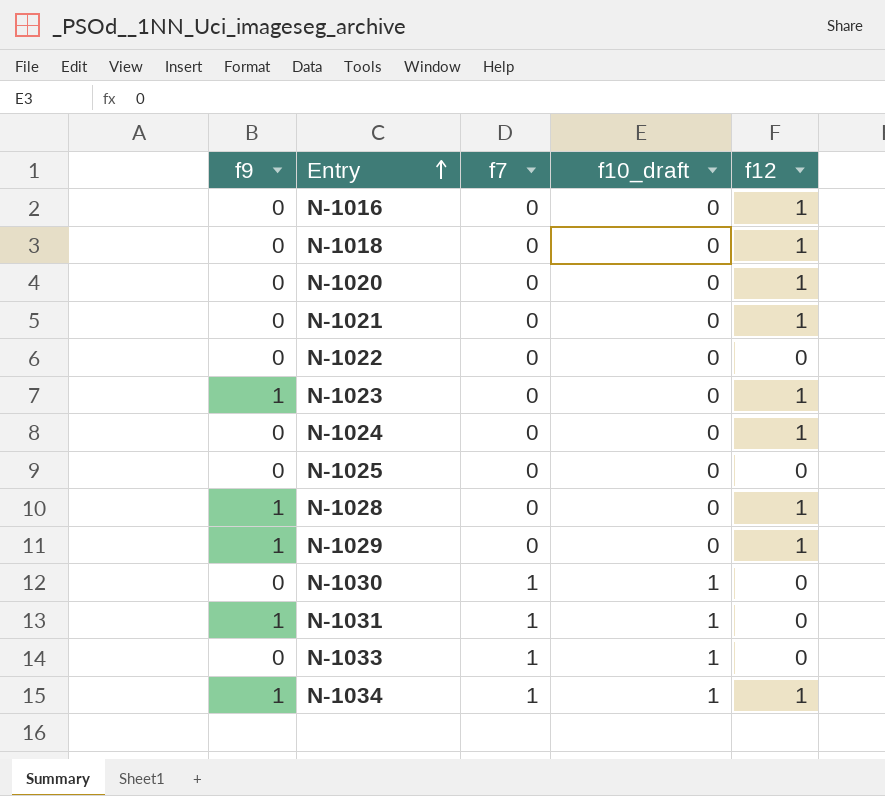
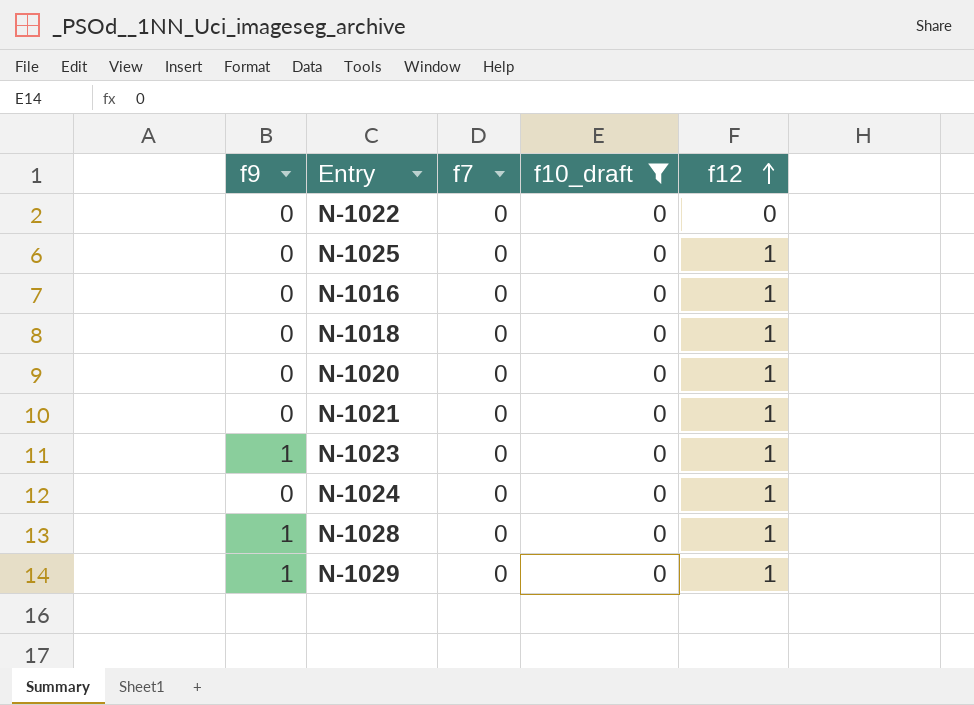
filter: none -> f10_draft = 0
row order: Entry ascending -> f12 ascending
N-1025 | f12: 0 -> 1

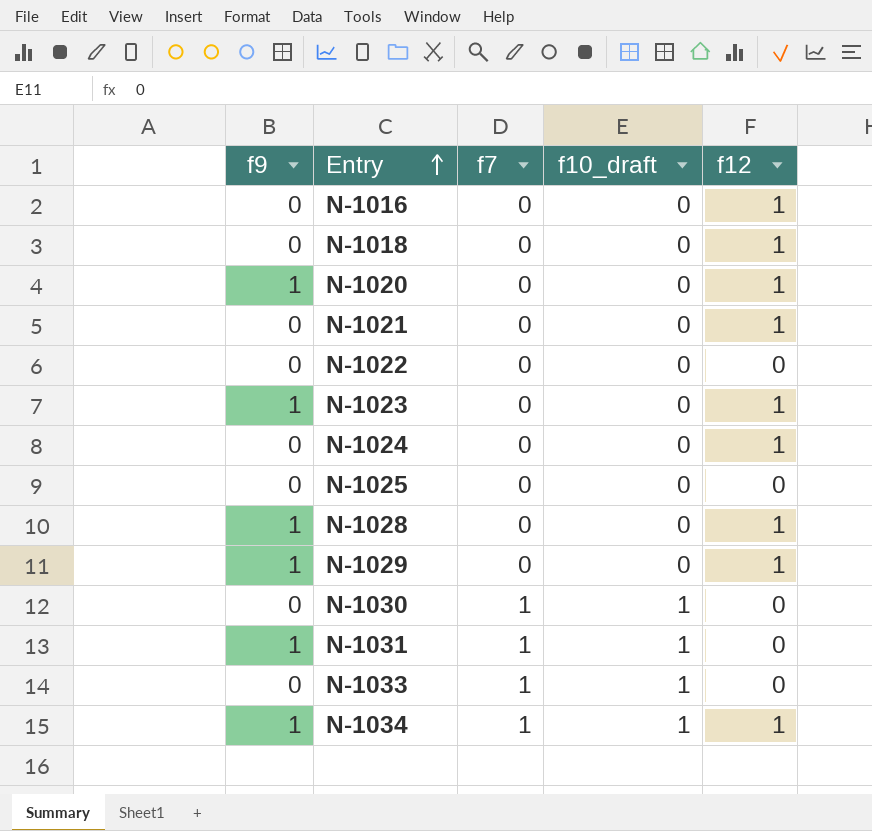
filter: f10_draft = 0 -> none
row order: f12 ascending -> Entry ascending
N-1020 | f9: 0 -> 1
N-1025 | f12: 1 -> 0

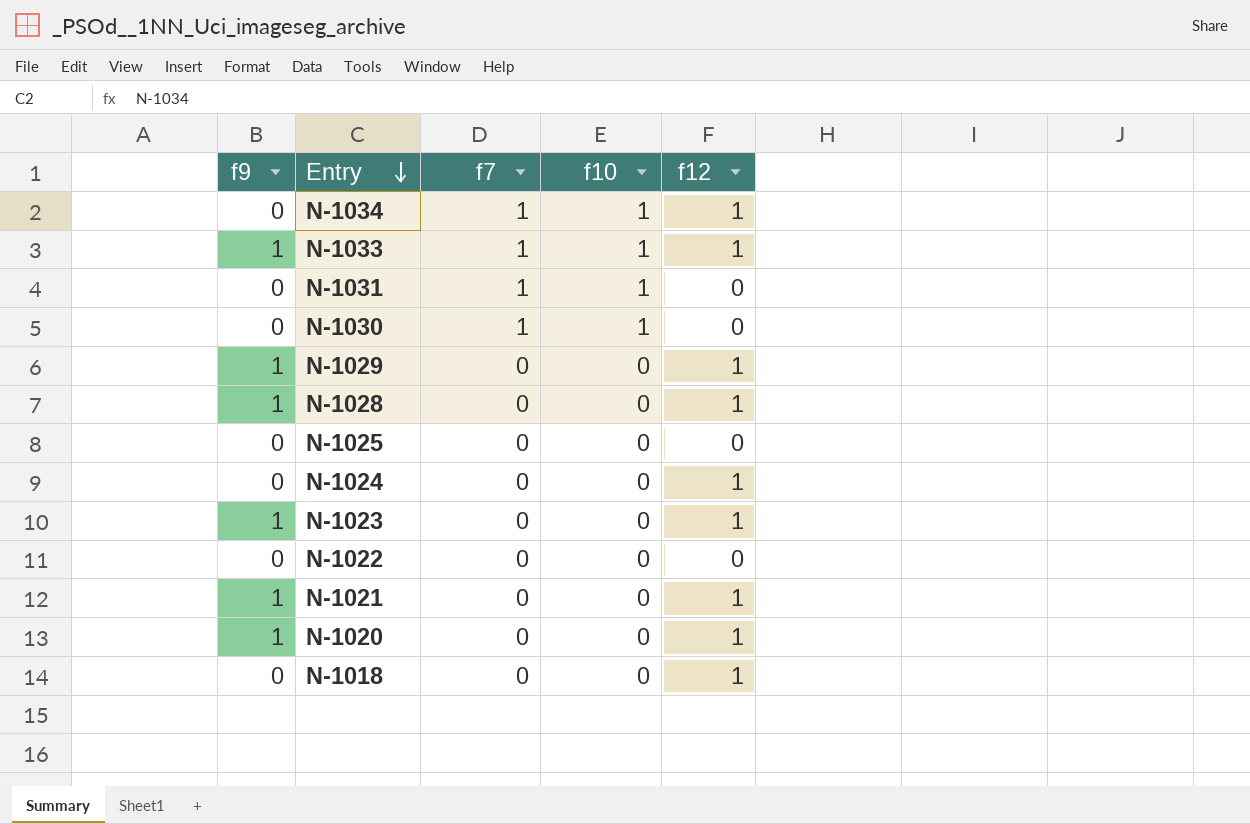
row order: Entry ascending -> Entry descending
column name: f10_draft -> f10
row N-1016: 0 | 0 | 0 | 1 -> none
N-1034 | f9: 1 -> 0
N-1033 | f9: 0 -> 1
N-1033 | f12: 0 -> 1
N-1031 | f9: 1 -> 0
N-1021 | f9: 0 -> 1

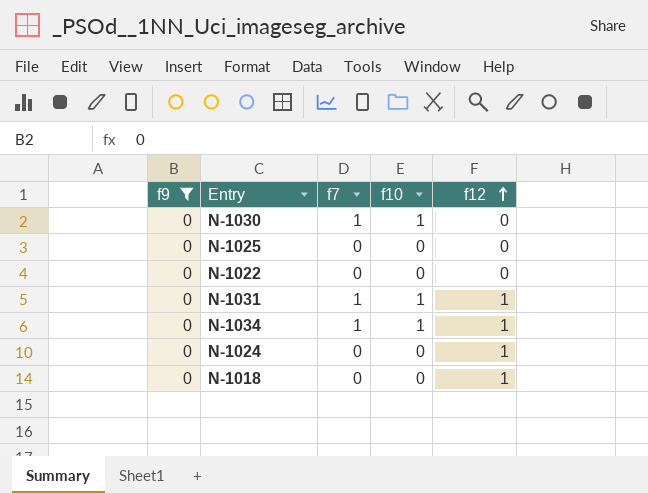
filter: none -> f9 = 0
row order: Entry descending -> f12 ascending
N-1031 | f12: 0 -> 1

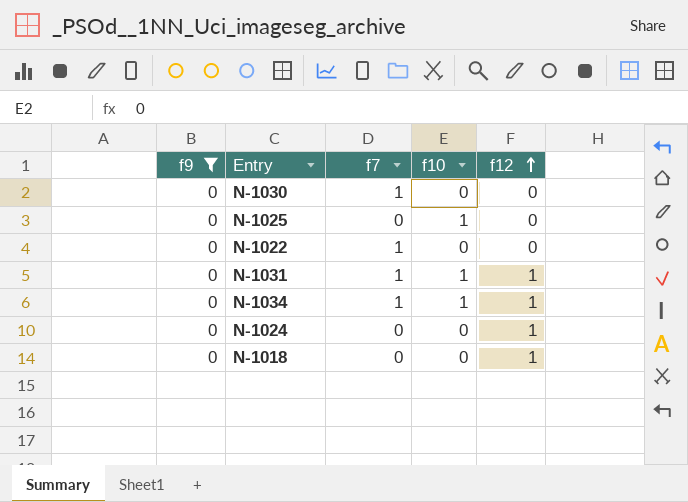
N-1030 | f10: 1 -> 0
N-1025 | f10: 0 -> 1
N-1022 | f7: 0 -> 1

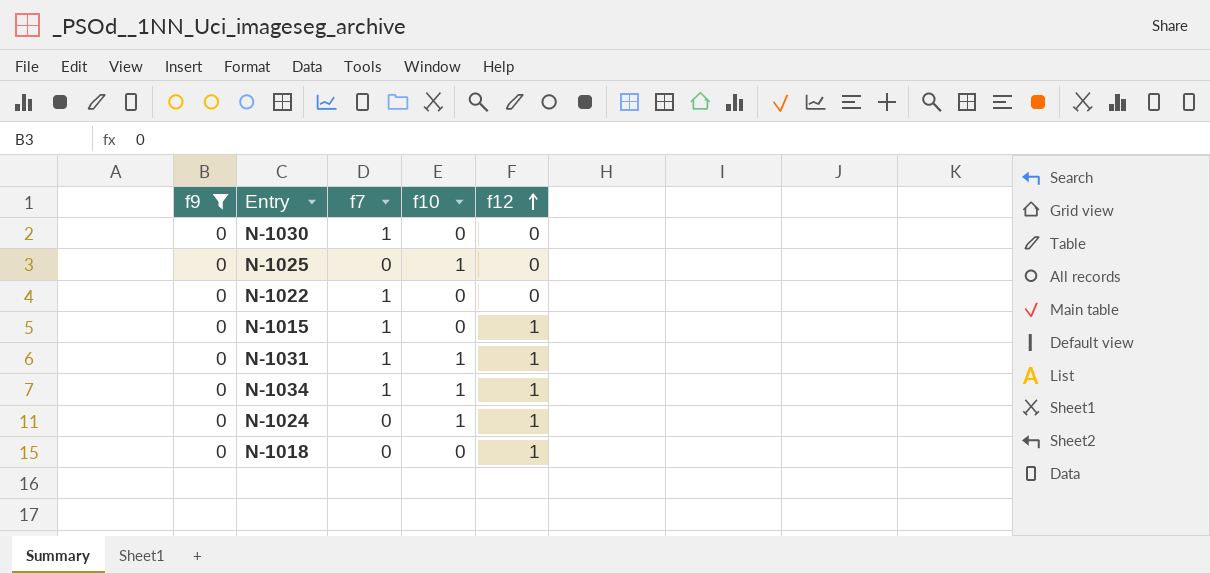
row N-1015: none -> 0 | 1 | 0 | 1
N-1024 | f10: 0 -> 1

